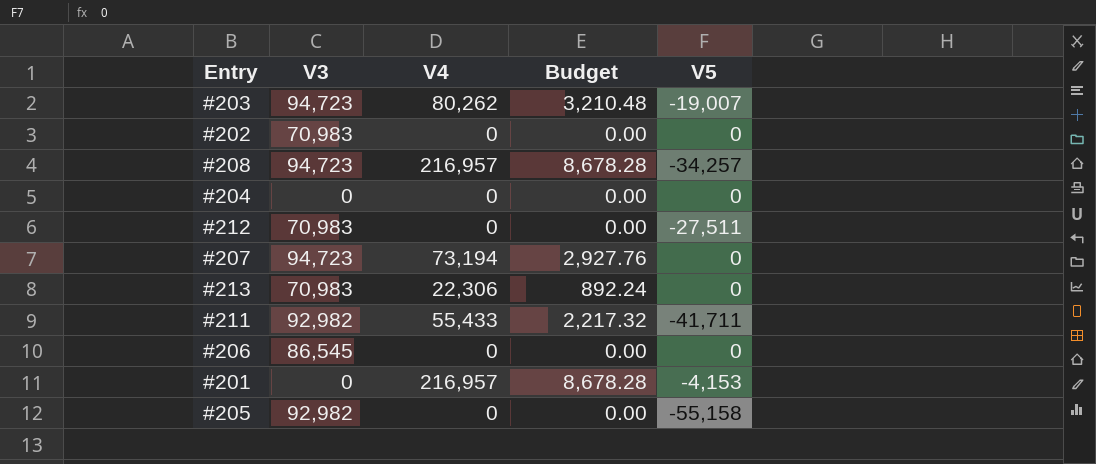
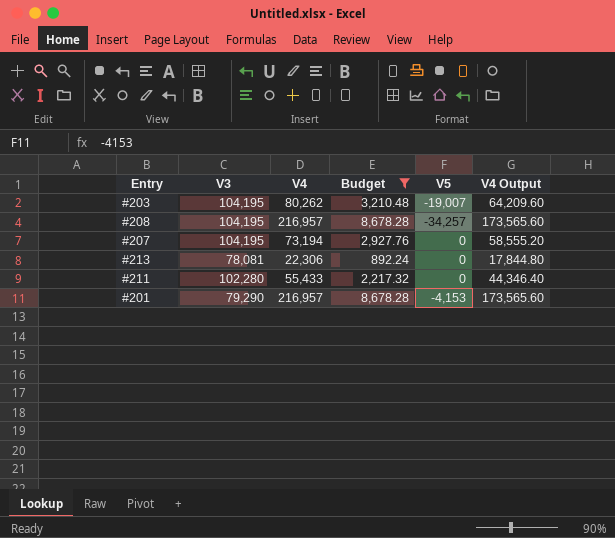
filter: none -> Budget != 0.00
column V4 Output | formula: none -> [V4] * 0.8
#203 | V3: 94,723 -> 104,195
#208 | V3: 94,723 -> 104,195
#207 | V3: 94,723 -> 104,195
#213 | V3: 70,983 -> 78,081
#211 | V3: 92,982 -> 102,280
#211 | V5: -41,711 -> 0
#201 | V3: 0 -> 79,290

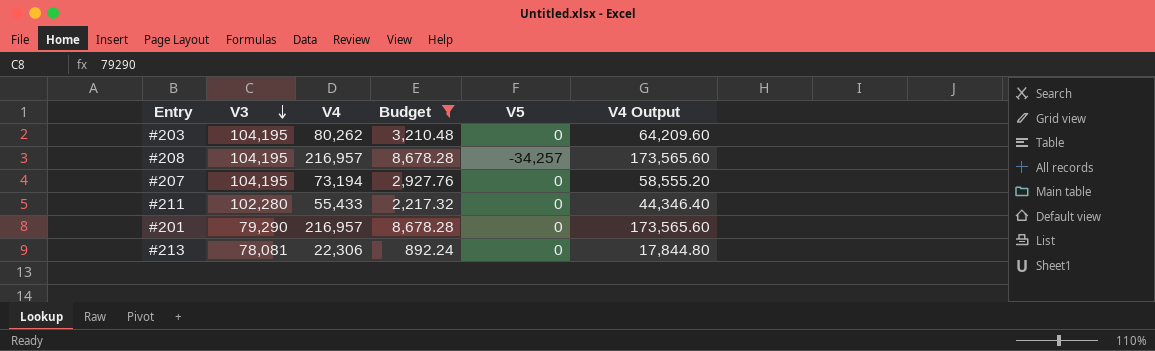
row order: none -> V3 descending
#203 | V5: -19,007 -> 0
#201 | V5: -4,153 -> 0

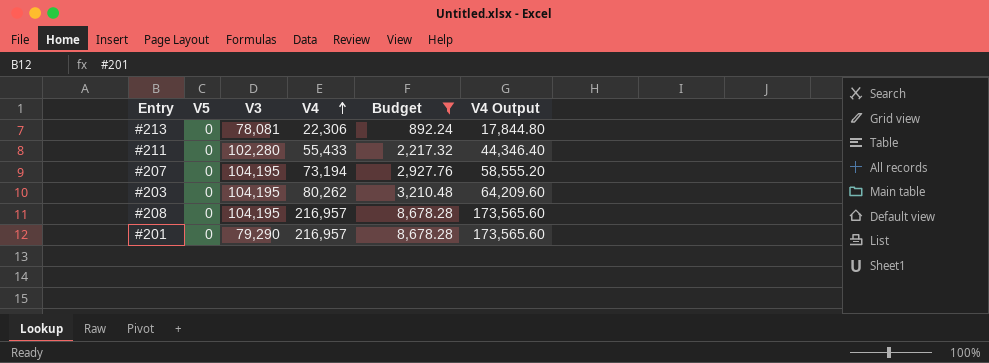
row order: V3 descending -> V4 ascending
column V5 | position: 5 -> 2
#208 | V5: -34,257 -> 0

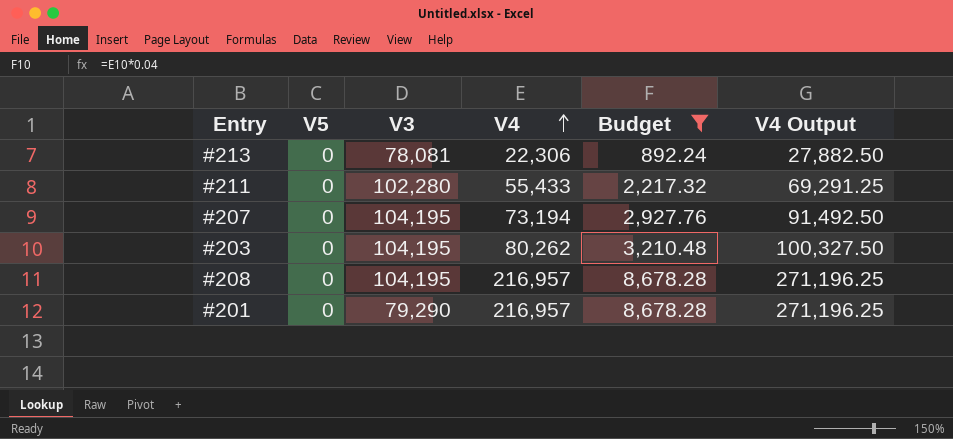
column V4 Output | formula: [V4] * 0.8 -> [V4] * 1.25

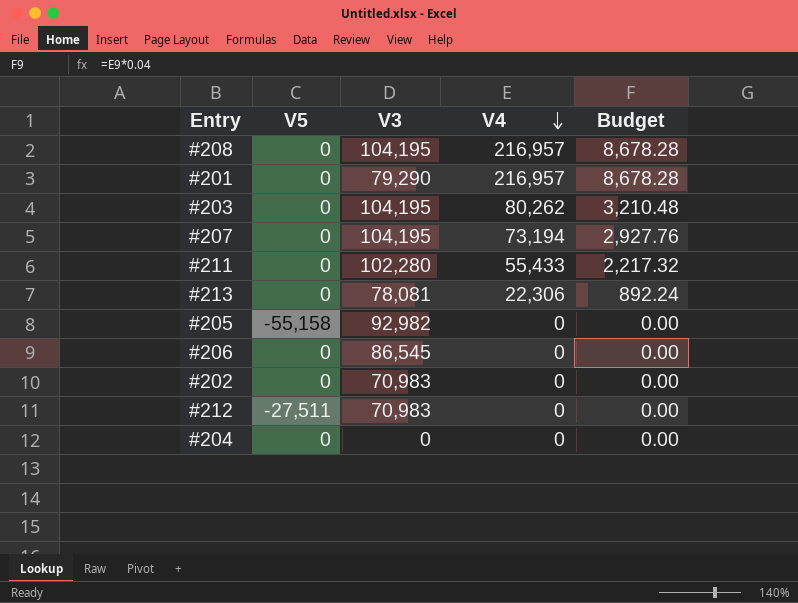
filter: Budget != 0.00 -> none
row order: V4 ascending -> V4 descending
column V4 Output | formula: [V4] * 1.25 -> none

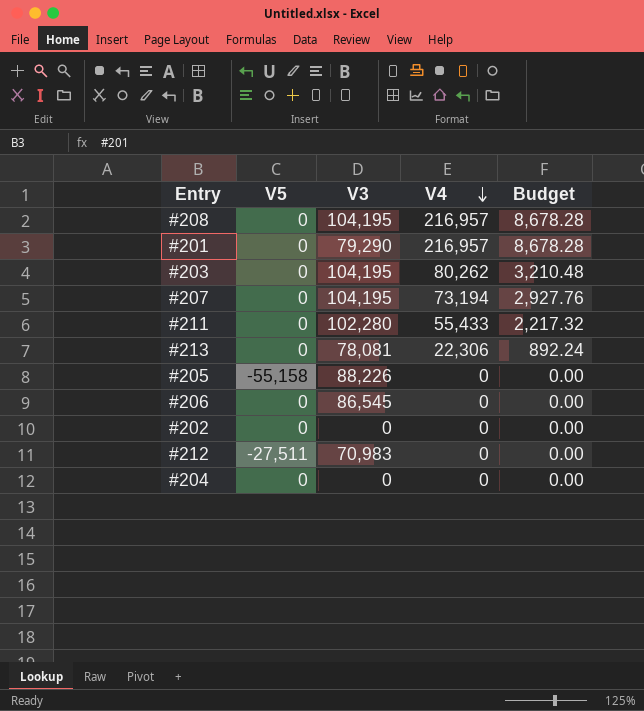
#205 | V3: 92,982 -> 88,226
#202 | V3: 70,983 -> 0

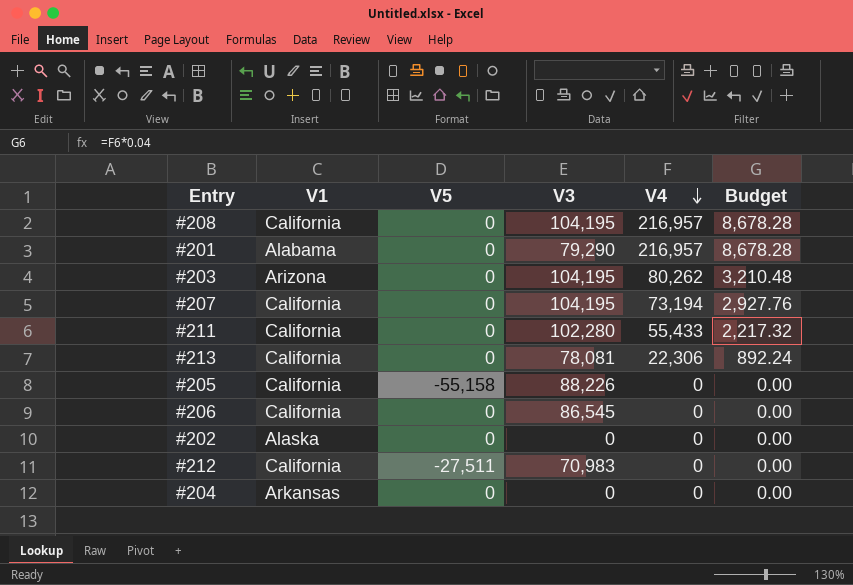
column V1 | position: none -> 2

